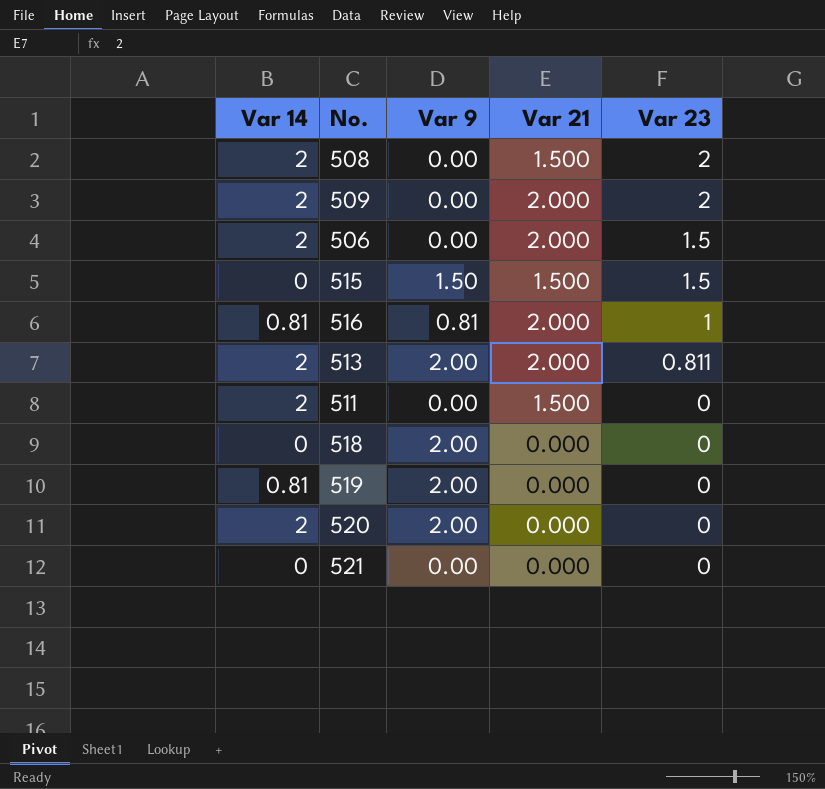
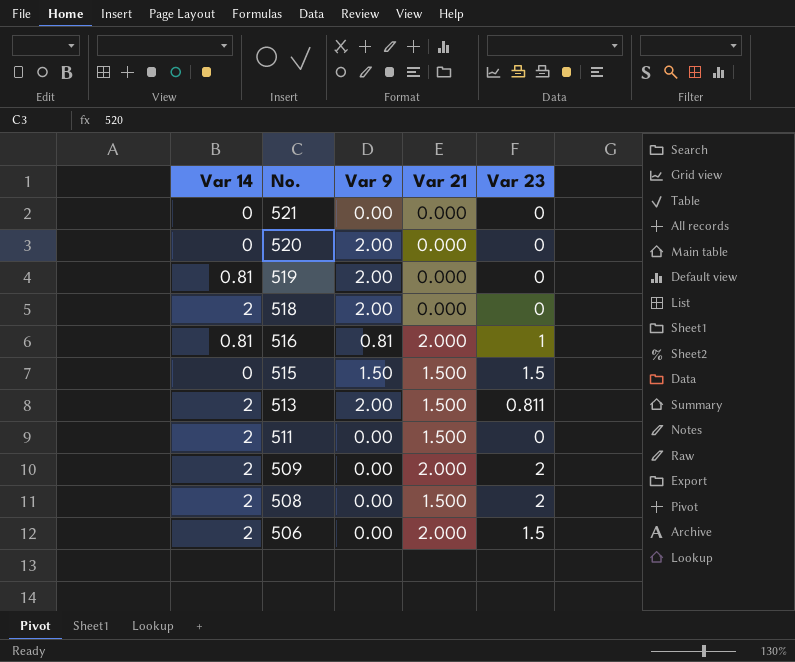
row order: Var 23 descending -> No. descending
520 | Var 14: 2 -> 0
518 | Var 14: 0 -> 2
513 | Var 21: 2.000 -> 1.500

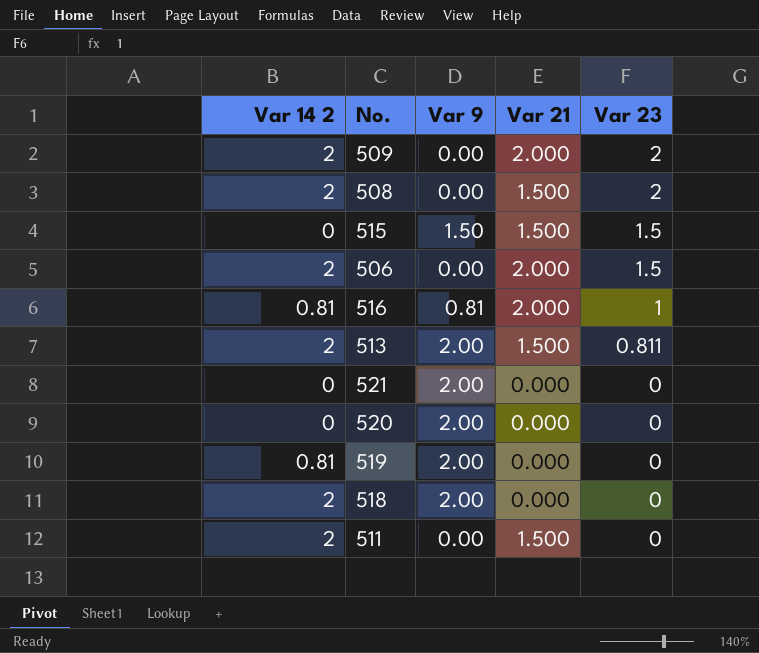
row order: No. descending -> Var 23 descending
column name: Var 14 -> Var 14 2
521 | Var 9: 0.00 -> 2.00

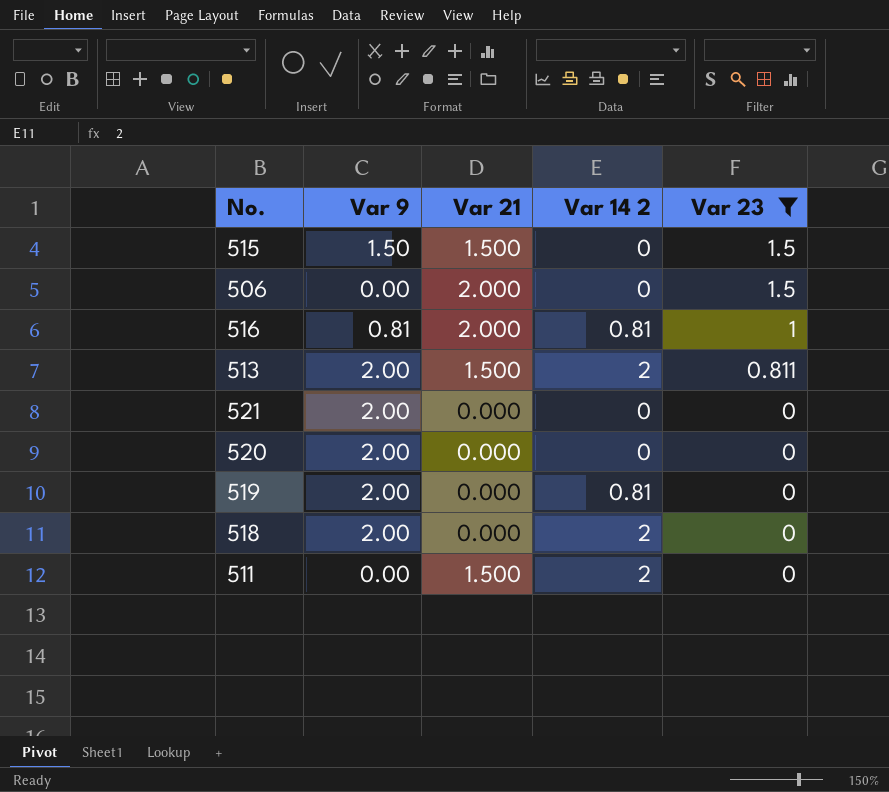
filter: none -> Var 23 != 2
column Var 14 2 | position: 1 -> 4
506 | Var 14 2: 2 -> 0

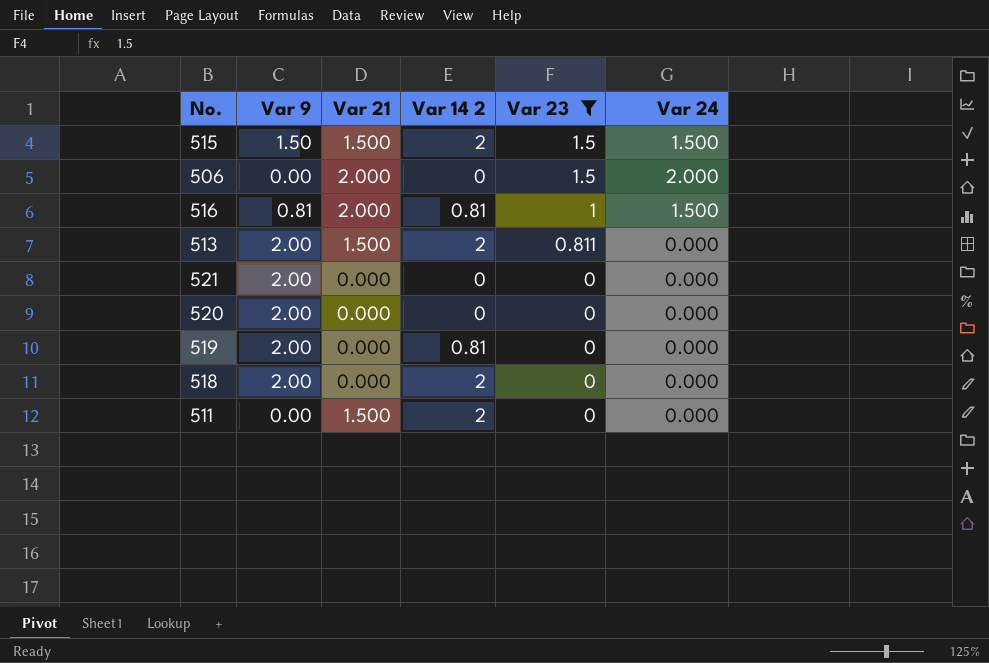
column Var 24 | position: none -> 6
515 | Var 14 2: 0 -> 2

